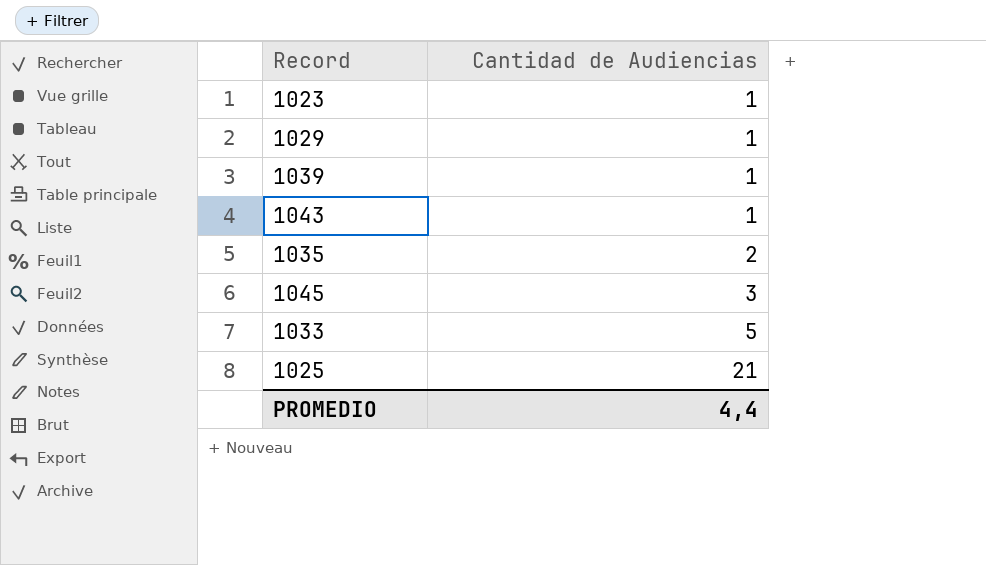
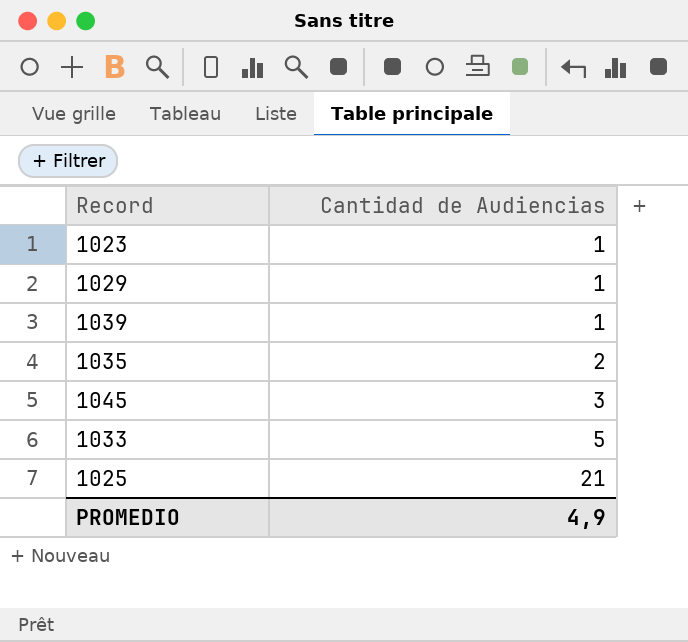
row 1043: 1 -> none
PROMEDIO | Cantidad de Audiencias: 4,4 -> 4,9

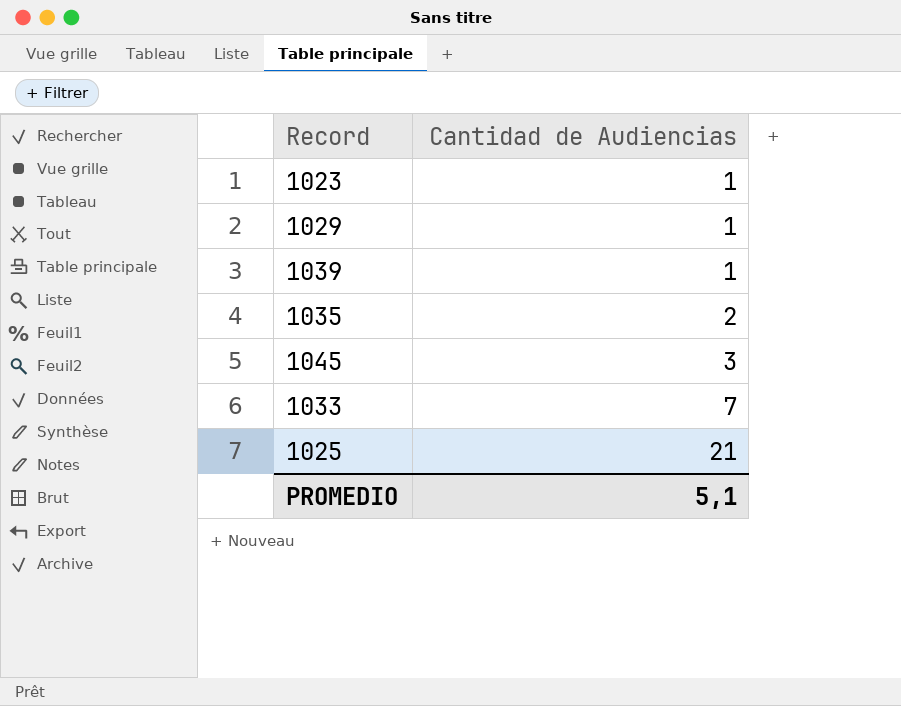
1033 | Cantidad de Audiencias: 5 -> 7
PROMEDIO | Cantidad de Audiencias: 4,9 -> 5,1

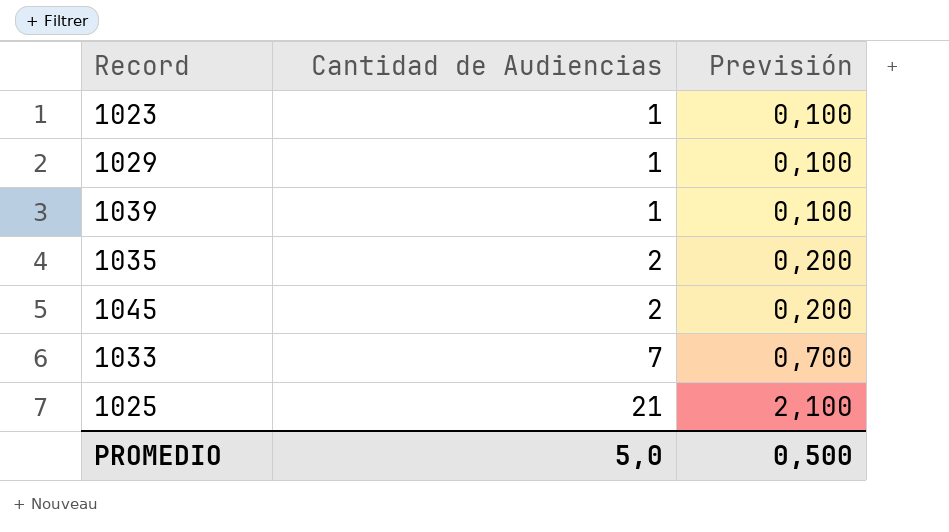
column Previsión | formula: none -> [Cantidad de Audiencias] * 0,1
1045 | Cantidad de Audiencias: 3 -> 2
PROMEDIO | Cantidad de Audiencias: 5,1 -> 5,0

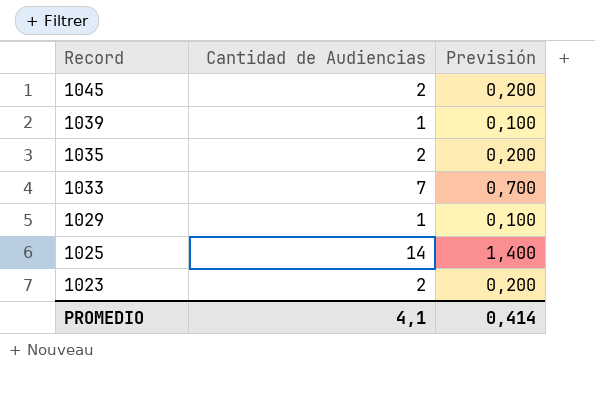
row order: Cantidad de Audiencias ascending -> Record descending
1025 | Cantidad de Audiencias: 21 -> 14
1025 | Previsión: 2,100 -> 1,400
1023 | Cantidad de Audiencias: 1 -> 2
1023 | Previsión: 0,100 -> 0,200
PROMEDIO | Cantidad de Audiencias: 5,0 -> 4,1
PROMEDIO | Previsión: 0,500 -> 0,414

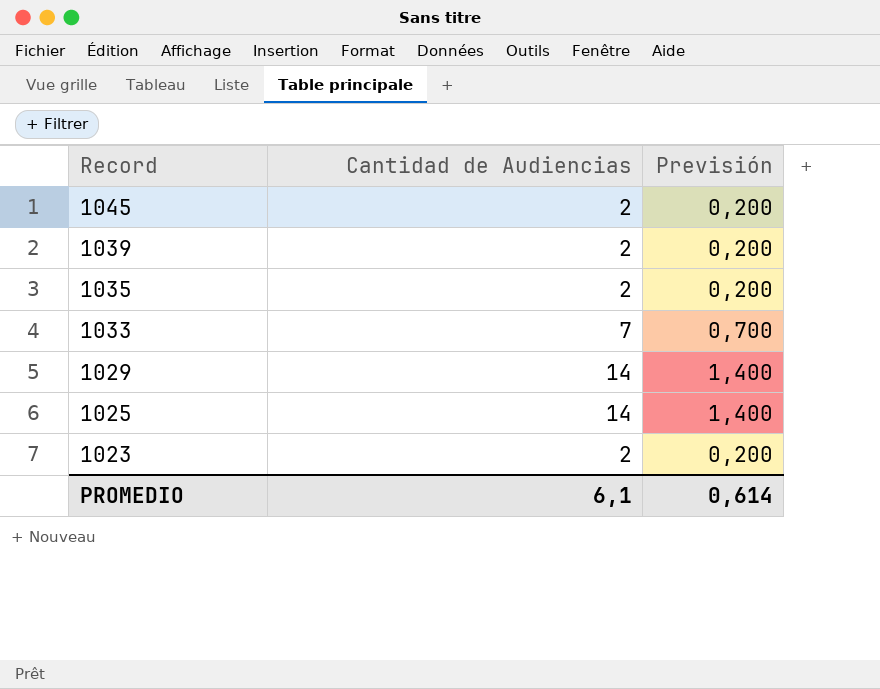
1039 | Cantidad de Audiencias: 1 -> 2
1039 | Previsión: 0,100 -> 0,200
1029 | Cantidad de Audiencias: 1 -> 14
1029 | Previsión: 0,100 -> 1,400
PROMEDIO | Cantidad de Audiencias: 4,1 -> 6,1
PROMEDIO | Previsión: 0,414 -> 0,614

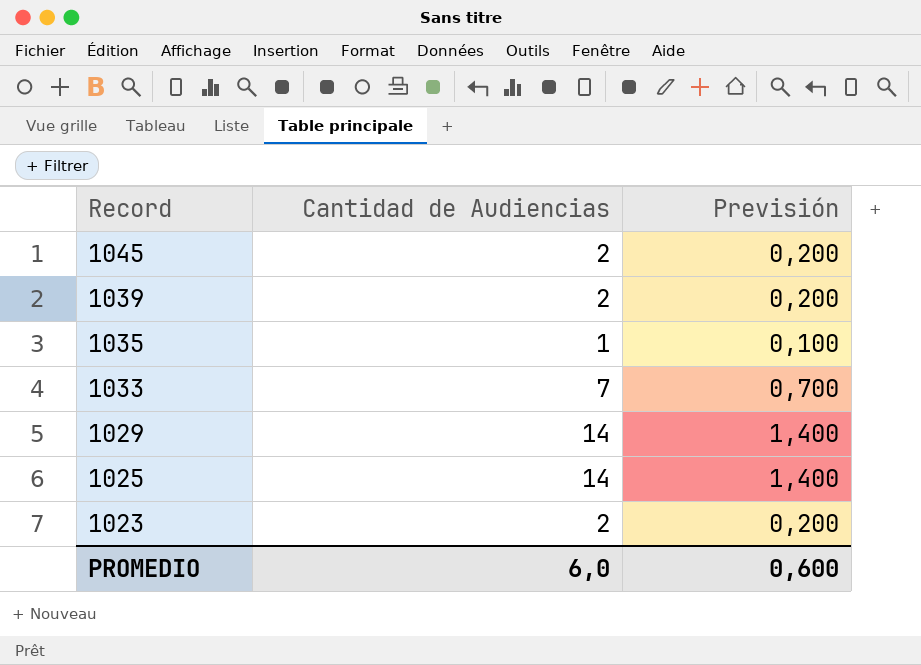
1035 | Cantidad de Audiencias: 2 -> 1
1035 | Previsión: 0,200 -> 0,100
PROMEDIO | Cantidad de Audiencias: 6,1 -> 6,0
PROMEDIO | Previsión: 0,614 -> 0,600

